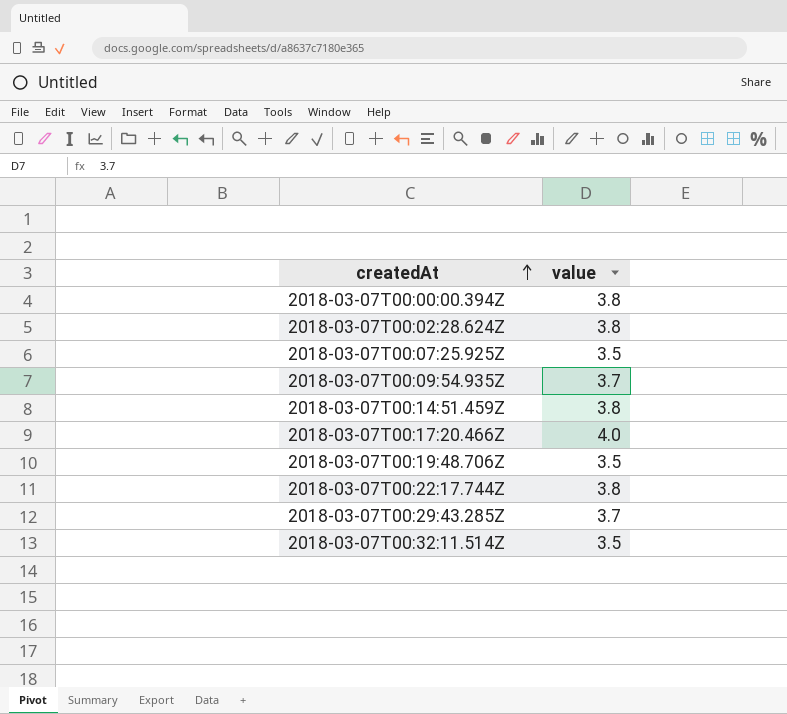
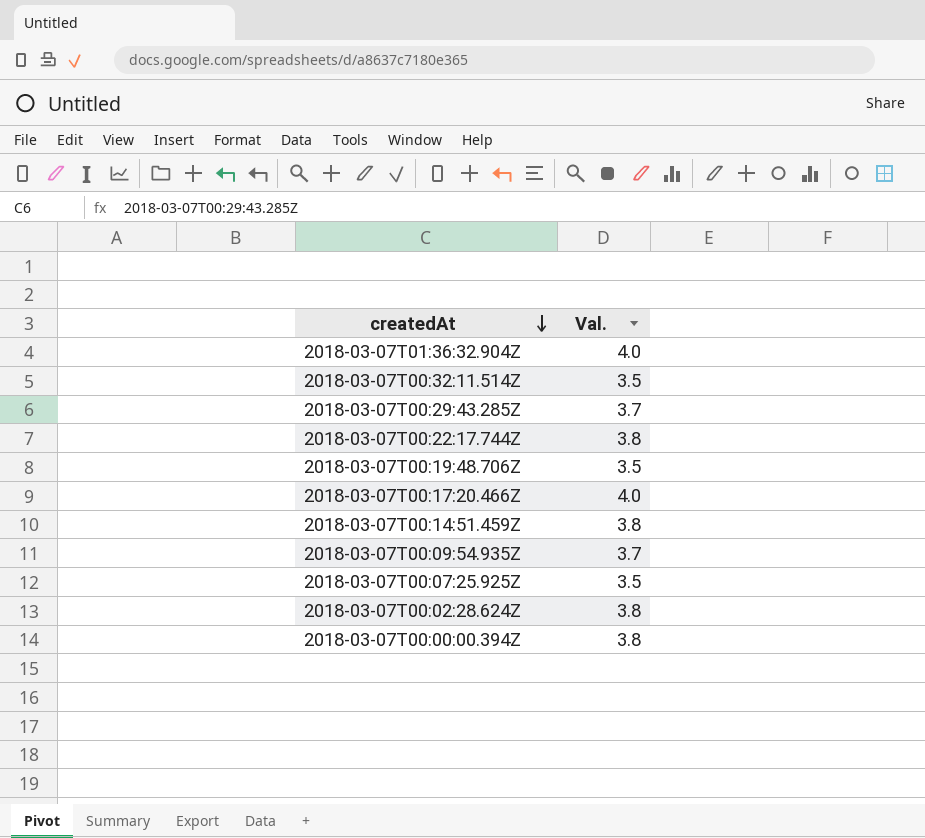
row order: createdAt ascending -> createdAt descending
column name: value -> Val.
row 2018-03-07T01:36:32.904Z: none -> 4.0

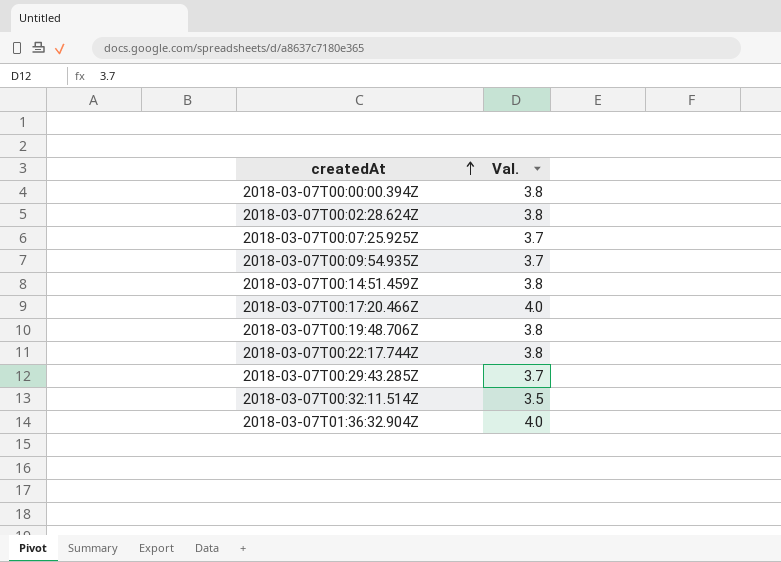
row order: createdAt descending -> createdAt ascending
2018-03-07T00:07:25.925Z | Val.: 3.5 -> 3.7
2018-03-07T00:19:48.706Z | Val.: 3.5 -> 3.8

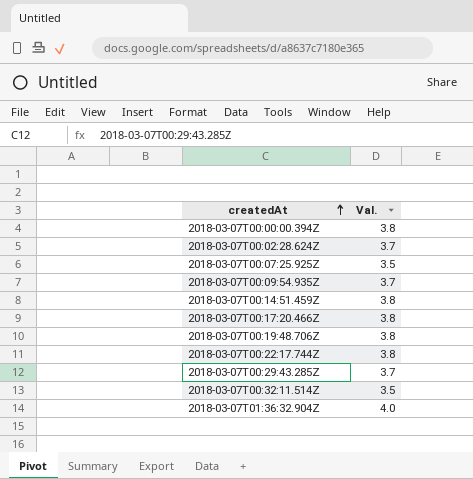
2018-03-07T00:02:28.624Z | Val.: 3.8 -> 3.7
2018-03-07T00:07:25.925Z | Val.: 3.7 -> 3.5
2018-03-07T00:17:20.466Z | Val.: 4.0 -> 3.8

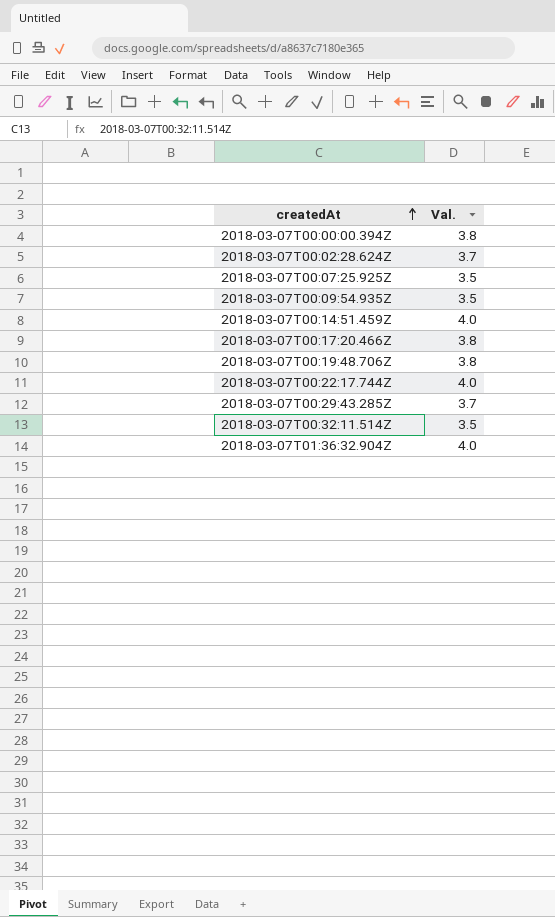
2018-03-07T00:09:54.935Z | Val.: 3.7 -> 3.5
2018-03-07T00:14:51.459Z | Val.: 3.8 -> 4.0
2018-03-07T00:22:17.744Z | Val.: 3.8 -> 4.0

